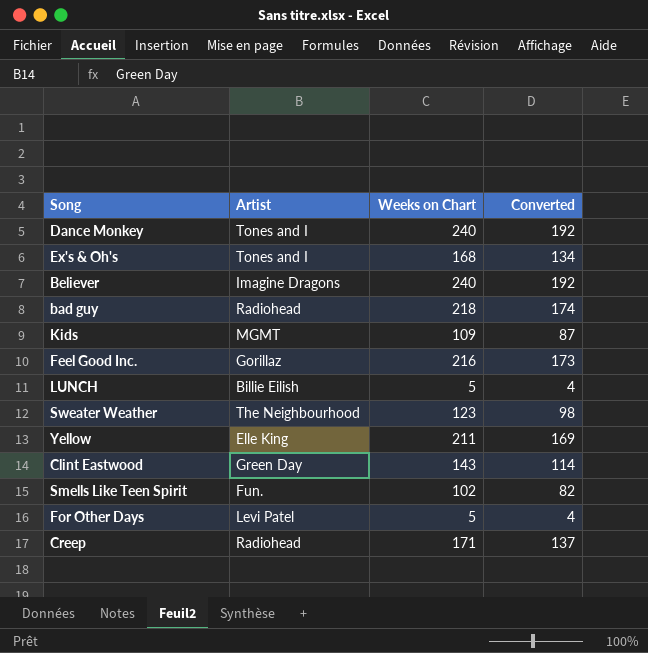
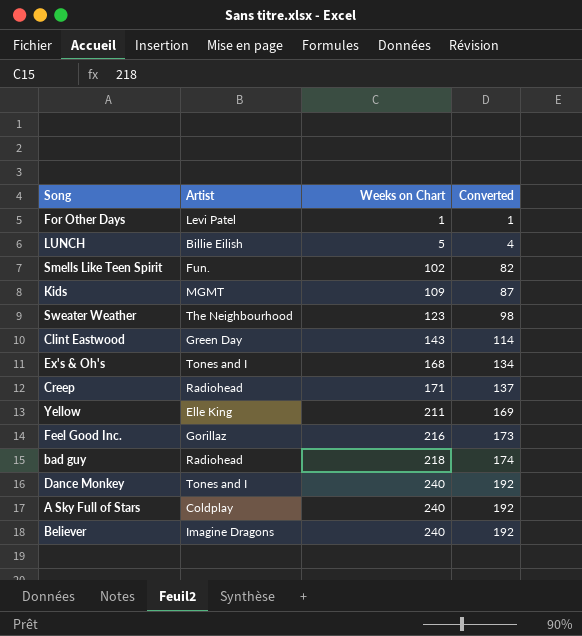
row order: none -> Weeks on Chart ascending
For Other Days | Weeks on Chart: 5 -> 1
For Other Days | Converted: 4 -> 1
row A Sky Full of Stars: none -> Coldplay | 240 | 192

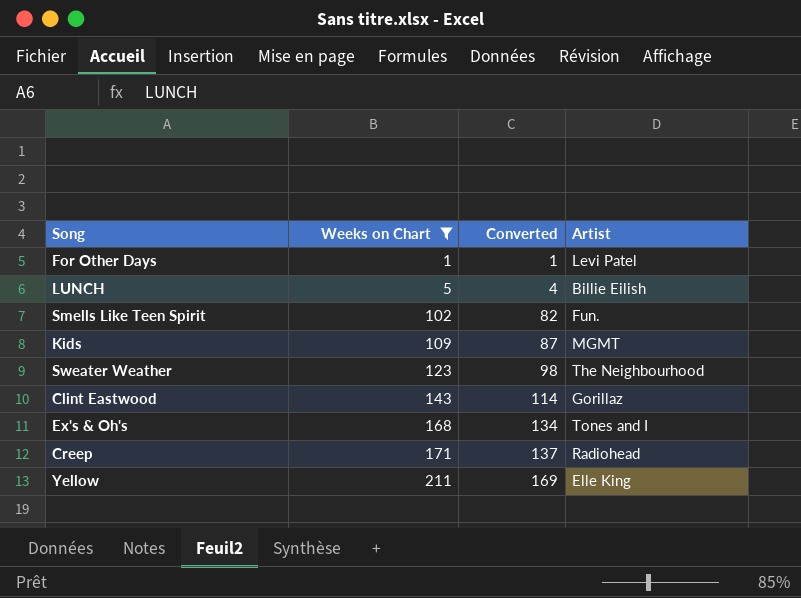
filter: none -> Weeks on Chart <= 211
column Artist | position: 2 -> 4
Clint Eastwood | Artist: Green Day -> Gorillaz

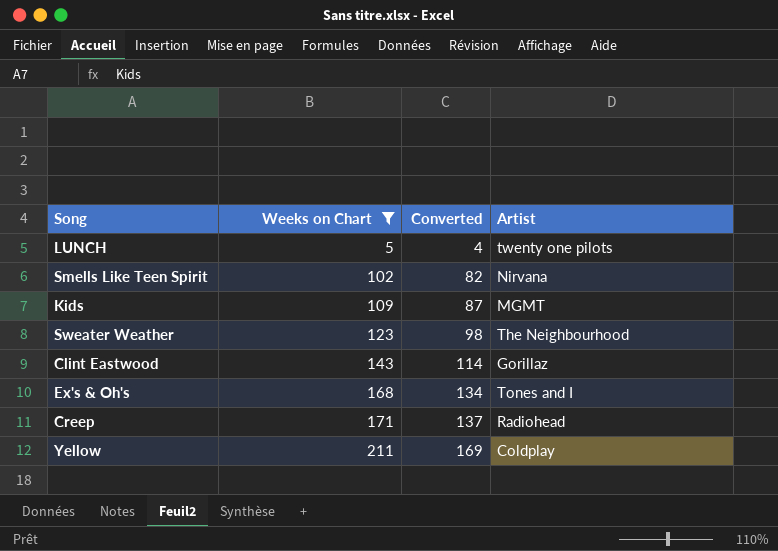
row For Other Days: 1 | 1 | Levi Patel -> none
LUNCH | Artist: Billie Eilish -> twenty one pilots
Smells Like Teen Spirit | Artist: Fun. -> Nirvana
Yellow | Artist: Elle King -> Coldplay

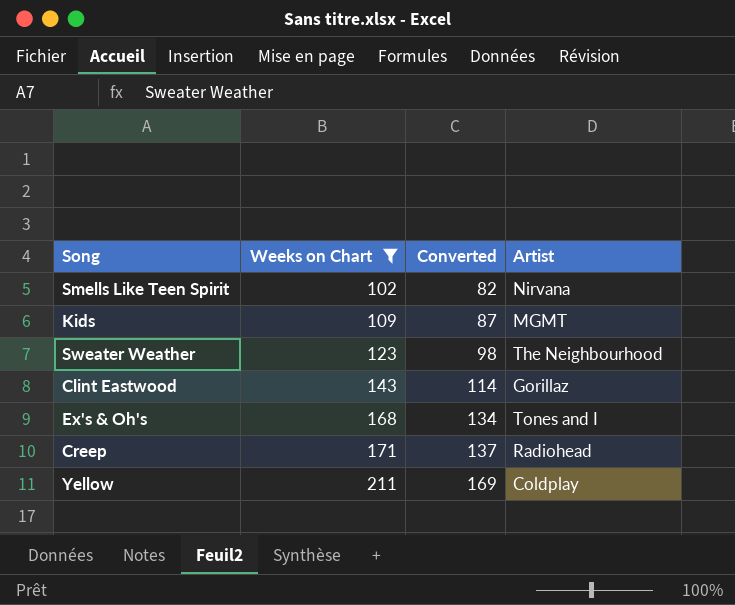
row LUNCH: 5 | 4 | twenty one pilots -> none

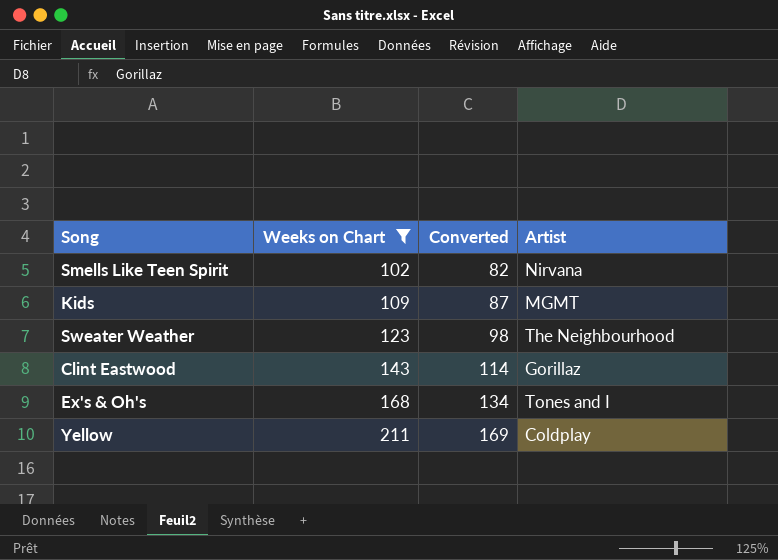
row Creep: 171 | 137 | Radiohead -> none

